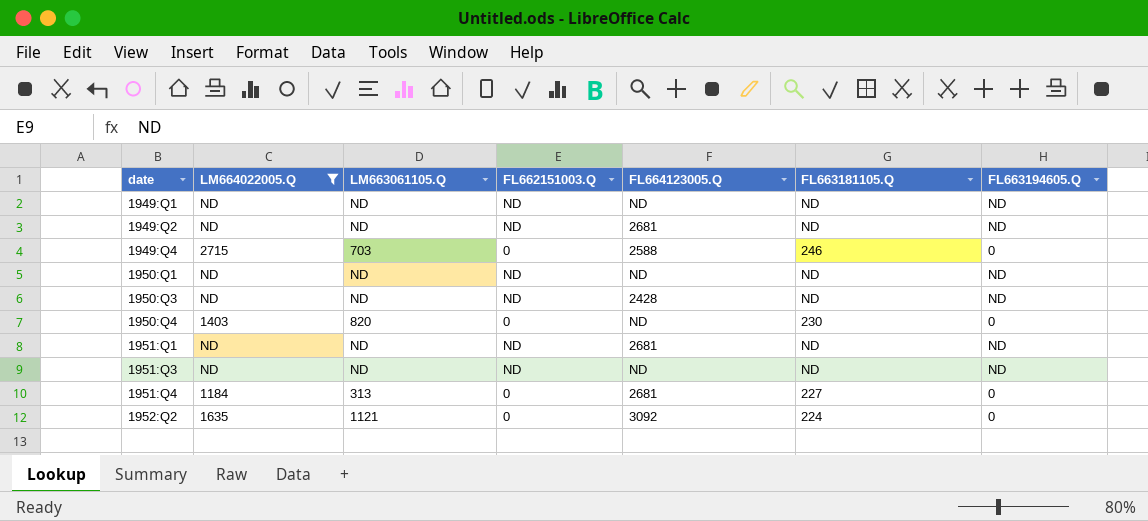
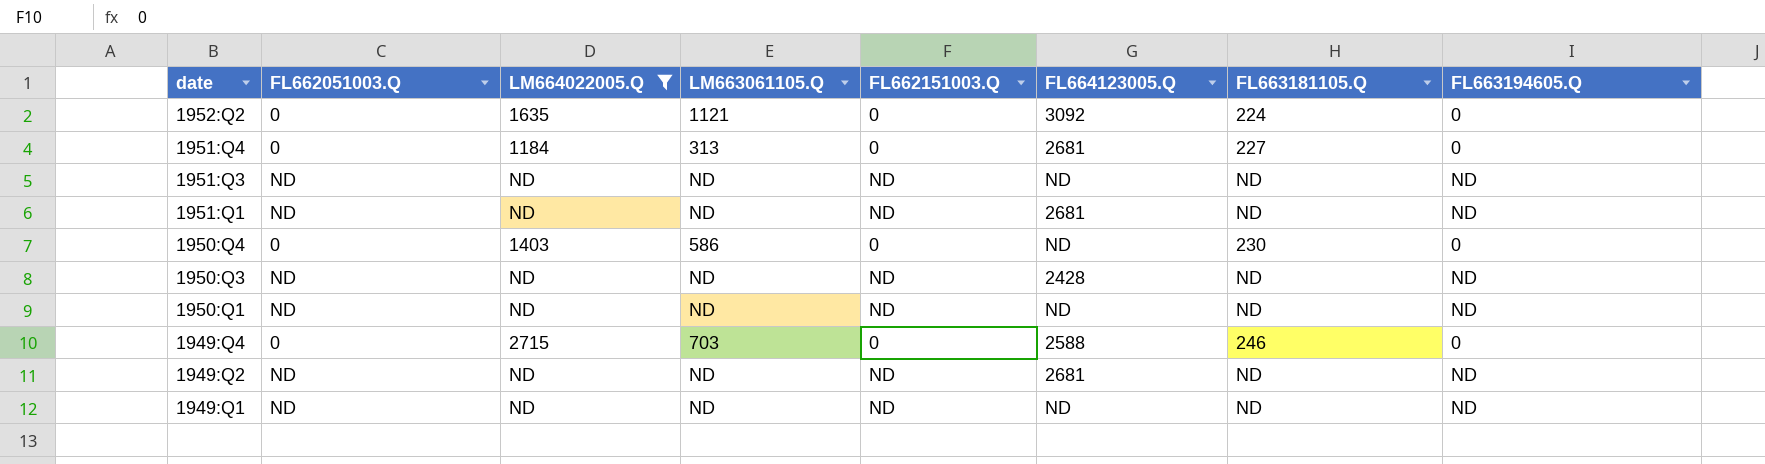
row order: date ascending -> date descending
column FL662051003.Q | position: none -> 2
1950:Q4 | LM663061105.Q: 820 -> 586

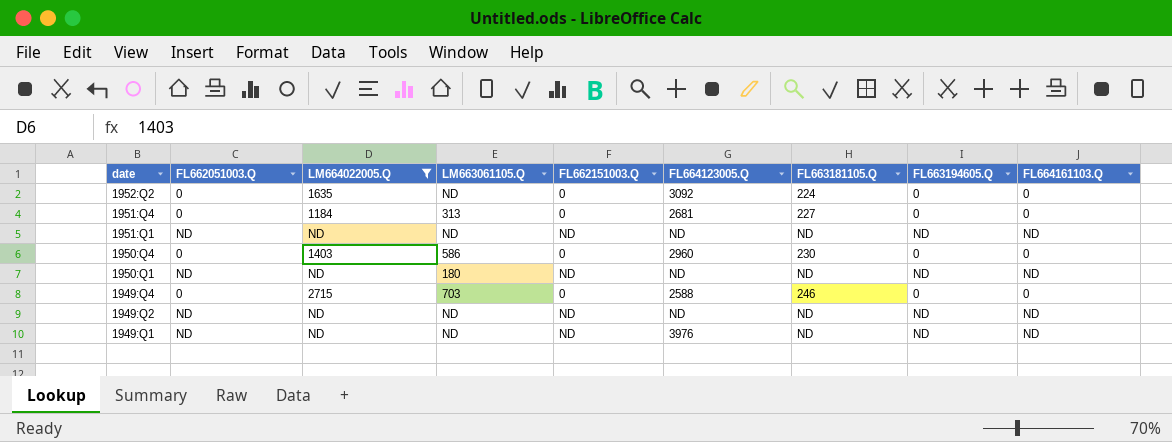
column FL664161103.Q | position: none -> 9
row 1951:Q3: ND | ND | ND | ND | ND | ND | ND -> none
row 1950:Q3: ND | ND | ND | ND | 2428 | ND | ND -> none
1952:Q2 | LM663061105.Q: 1121 -> ND
1951:Q1 | FL664123005.Q: 2681 -> ND
1950:Q4 | FL664123005.Q: ND -> 2960
1950:Q1 | LM663061105.Q: ND -> 180
1949:Q2 | FL664123005.Q: 2681 -> ND
1949:Q1 | FL664123005.Q: ND -> 3976

